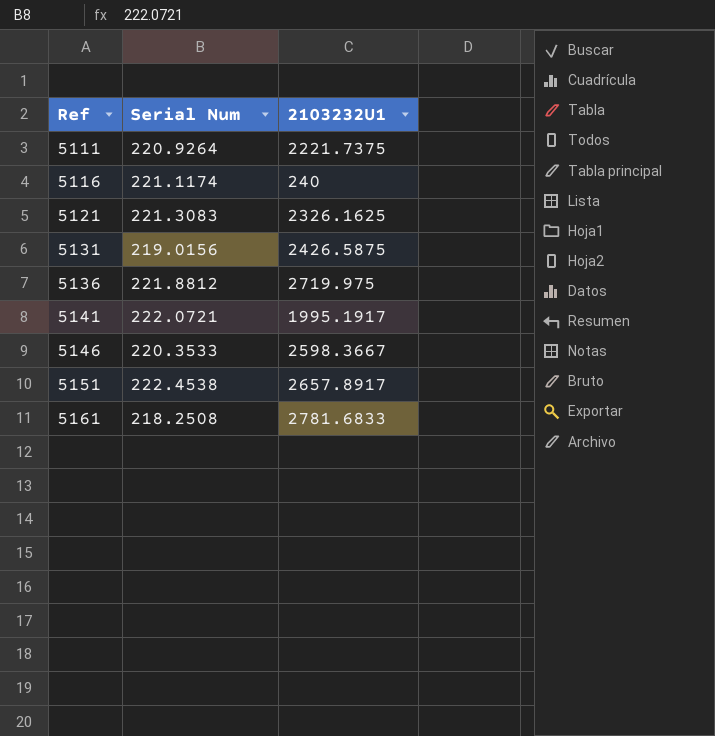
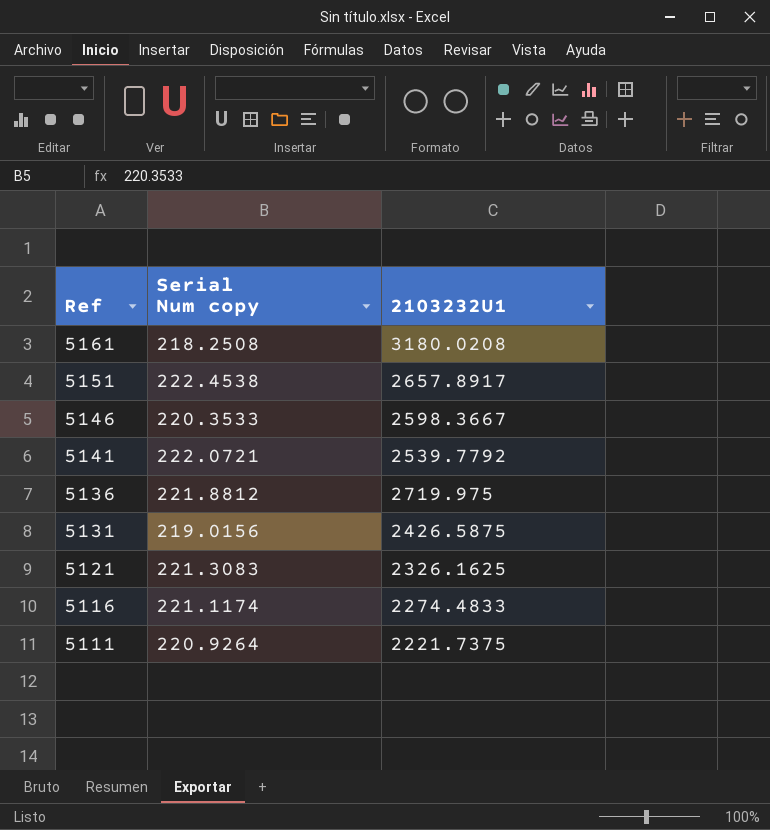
row order: Ref ascending -> Ref descending
column name: Serial Num -> Serial Num copy
5161 | 2103232U1: 2781.6833 -> 3180.0208
5141 | 2103232U1: 1995.1917 -> 2539.7792
5116 | 2103232U1: 240 -> 2274.4833

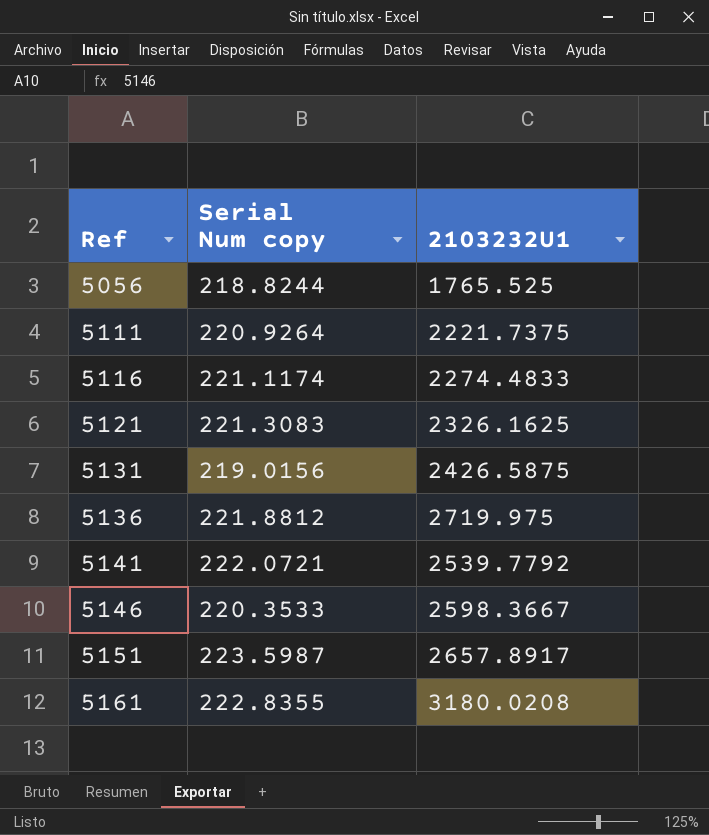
row order: Ref descending -> Ref ascending
row 5056: none -> 218.8244 | 1765.525
5151 | Serial Num copy: 222.4538 -> 223.5987
5161 | Serial Num copy: 218.2508 -> 222.8355

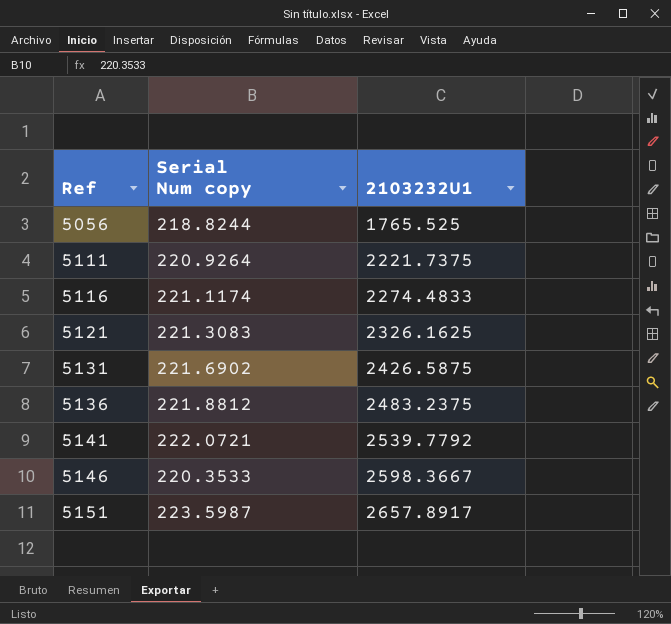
row 5161: 222.8355 | 3180.0208 -> none
5131 | Serial Num copy: 219.0156 -> 221.6902
5136 | 2103232U1: 2719.975 -> 2483.2375

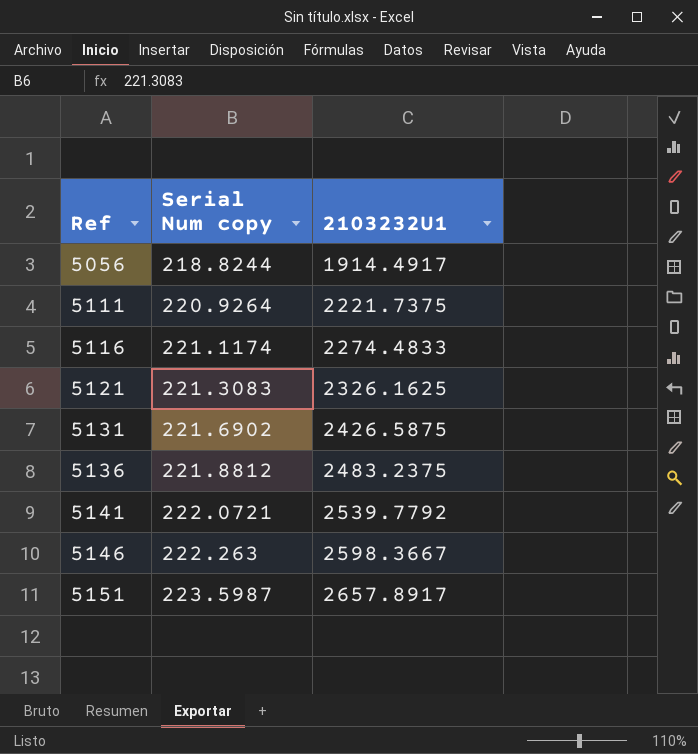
5056 | 2103232U1: 1765.525 -> 1914.4917
5146 | Serial Num copy: 220.3533 -> 222.263

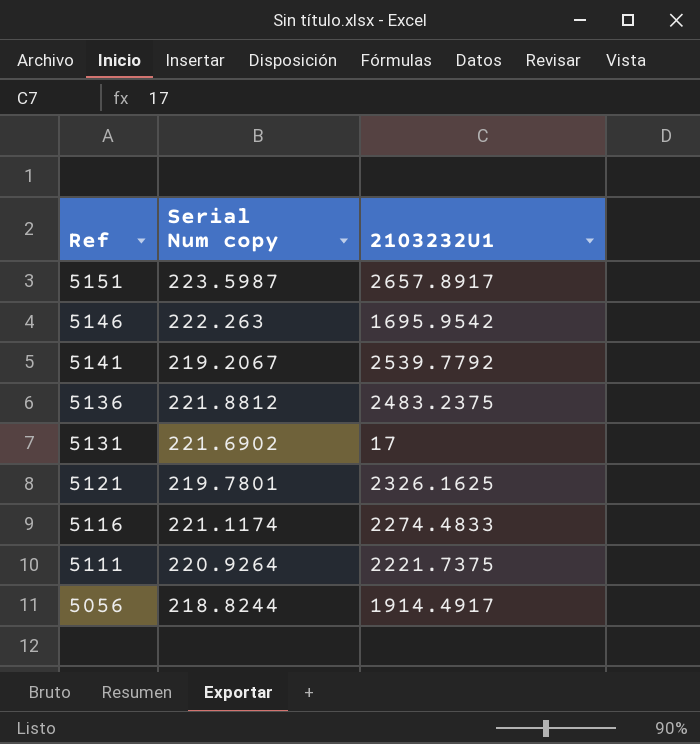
row order: Ref ascending -> Ref descending
5146 | 2103232U1: 2598.3667 -> 1695.9542
5141 | Serial Num copy: 222.0721 -> 219.2067
5131 | 2103232U1: 2426.5875 -> 17
5121 | Serial Num copy: 221.3083 -> 219.7801

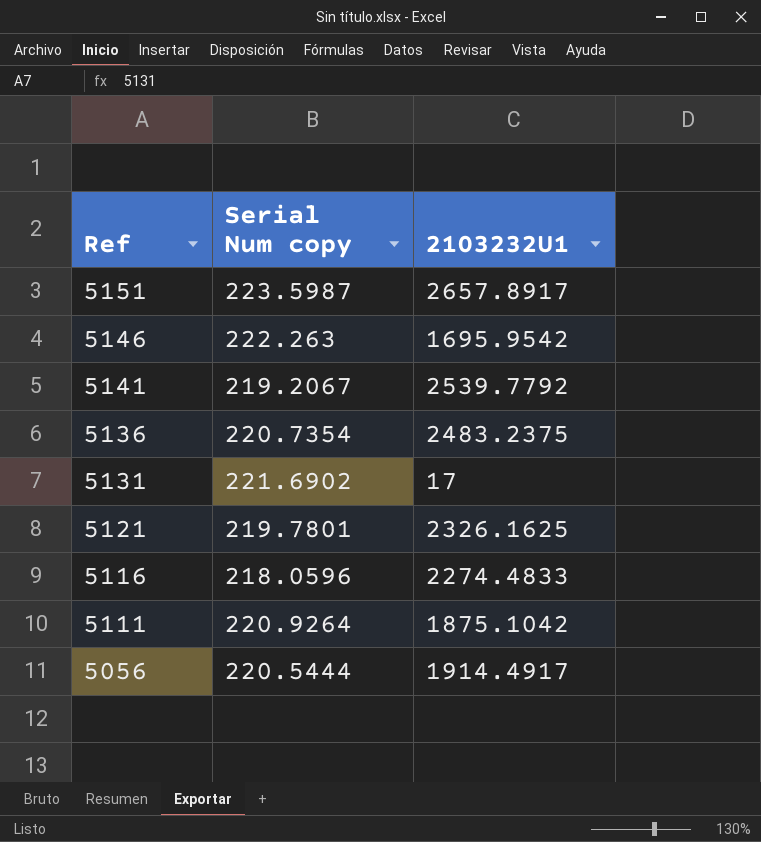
5136 | Serial Num copy: 221.8812 -> 220.7354
5116 | Serial Num copy: 221.1174 -> 218.0596
5111 | 2103232U1: 2221.7375 -> 1875.1042
5056 | Serial Num copy: 218.8244 -> 220.5444

